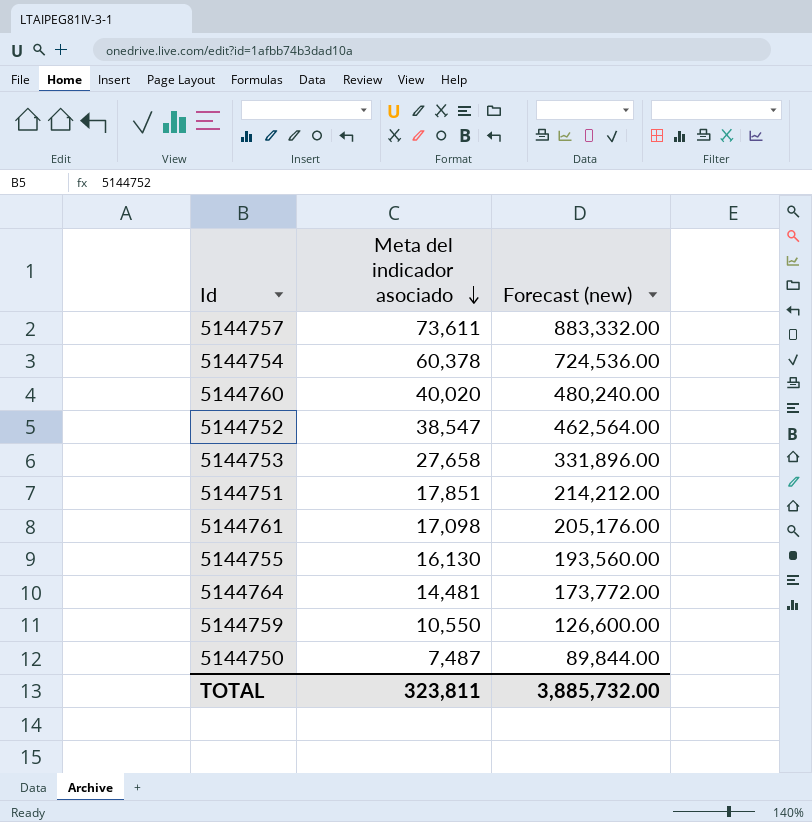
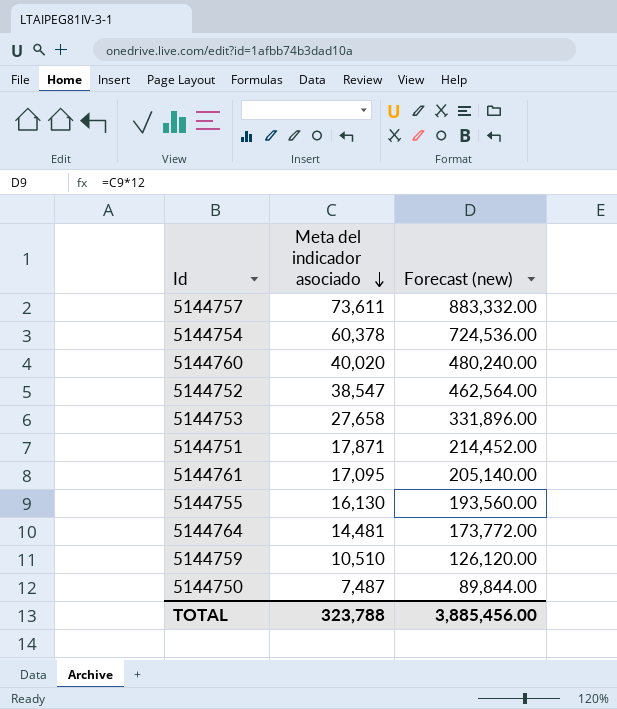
5144751 | Meta del indicador asociado: 17,851 -> 17,871
5144751 | Forecast (new): 214,212.00 -> 214,452.00
5144761 | Meta del indicador asociado: 17,098 -> 17,095
5144761 | Forecast (new): 205,176.00 -> 205,140.00
5144759 | Meta del indicador asociado: 10,550 -> 10,510
5144759 | Forecast (new): 126,600.00 -> 126,120.00
TOTAL | Meta del indicador asociado: 323,811 -> 323,788
TOTAL | Forecast (new): 3,885,732.00 -> 3,885,456.00

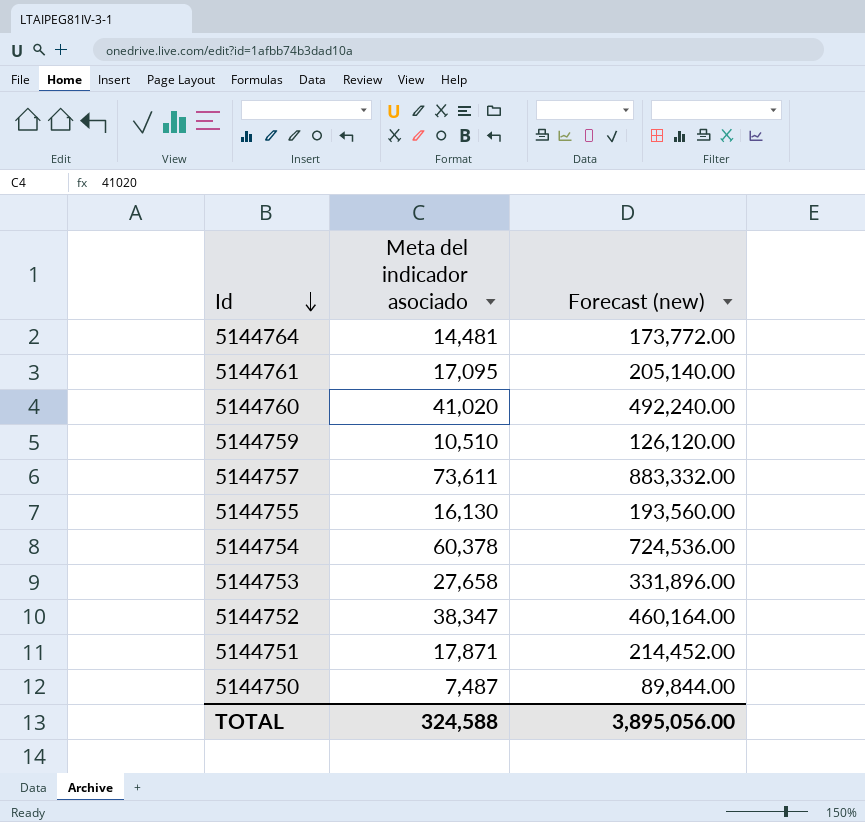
row order: Meta del indicador asociado descending -> Id descending
5144760 | Meta del indicador asociado: 40,020 -> 41,020
5144760 | Forecast (new): 480,240.00 -> 492,240.00
5144752 | Meta del indicador asociado: 38,547 -> 38,347
5144752 | Forecast (new): 462,564.00 -> 460,164.00
TOTAL | Meta del indicador asociado: 323,788 -> 324,588
TOTAL | Forecast (new): 3,885,456.00 -> 3,895,056.00

